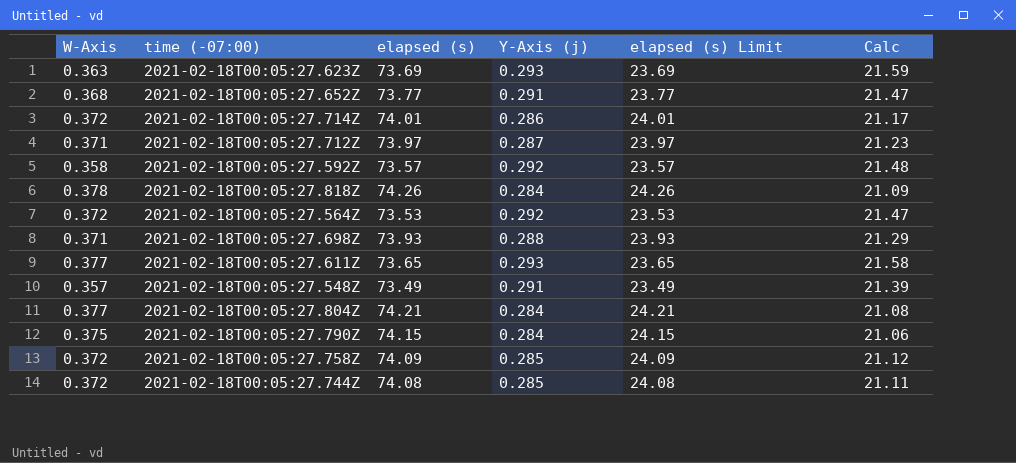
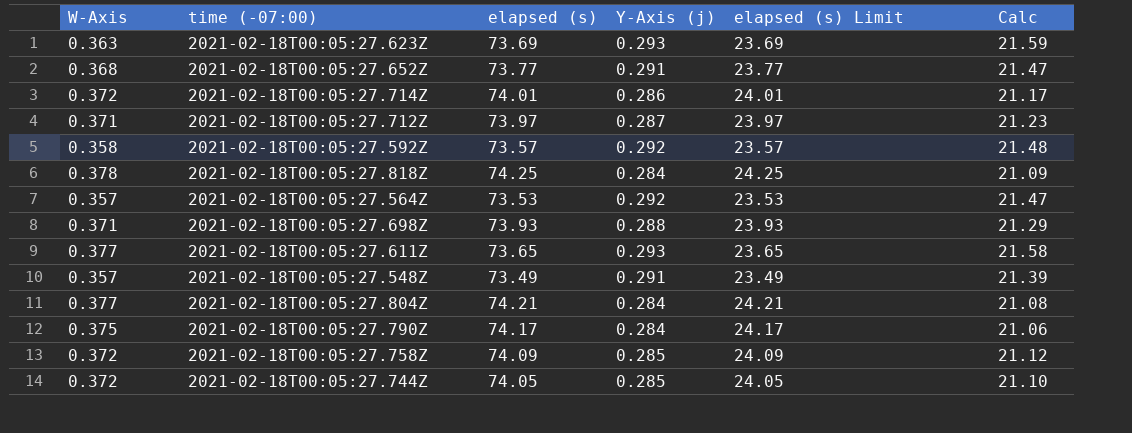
2021-02-18T00:05:27.818Z | elapsed (s): 74.26 -> 74.25
2021-02-18T00:05:27.818Z | elapsed (s) Limit: 24.26 -> 24.25
2021-02-18T00:05:27.564Z | W-Axis: 0.372 -> 0.357
2021-02-18T00:05:27.790Z | elapsed (s): 74.15 -> 74.17
2021-02-18T00:05:27.790Z | elapsed (s) Limit: 24.15 -> 24.17
2021-02-18T00:05:27.744Z | elapsed (s): 74.08 -> 74.05
2021-02-18T00:05:27.744Z | elapsed (s) Limit: 24.08 -> 24.05
2021-02-18T00:05:27.744Z | Calc: 21.11 -> 21.10

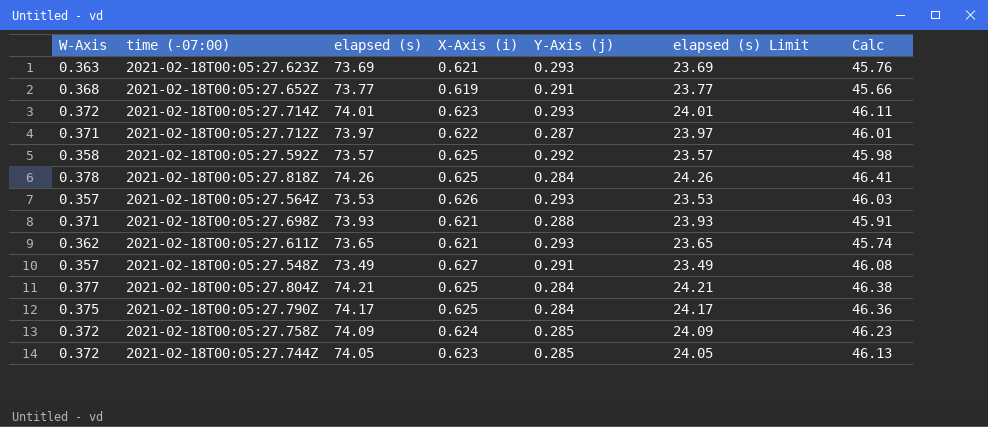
column X-Axis (i) | position: none -> 4
column Calc | formula: [elapsed (s)] * [Y-Axis (j)] -> [elapsed (s)] * [X-Axis (i)]
2021-02-18T00:05:27.714Z | Y-Axis (j): 0.286 -> 0.293
2021-02-18T00:05:27.818Z | elapsed (s): 74.25 -> 74.26
2021-02-18T00:05:27.818Z | elapsed (s) Limit: 24.25 -> 24.26
2021-02-18T00:05:27.564Z | Y-Axis (j): 0.292 -> 0.293
2021-02-18T00:05:27.611Z | W-Axis: 0.377 -> 0.362

